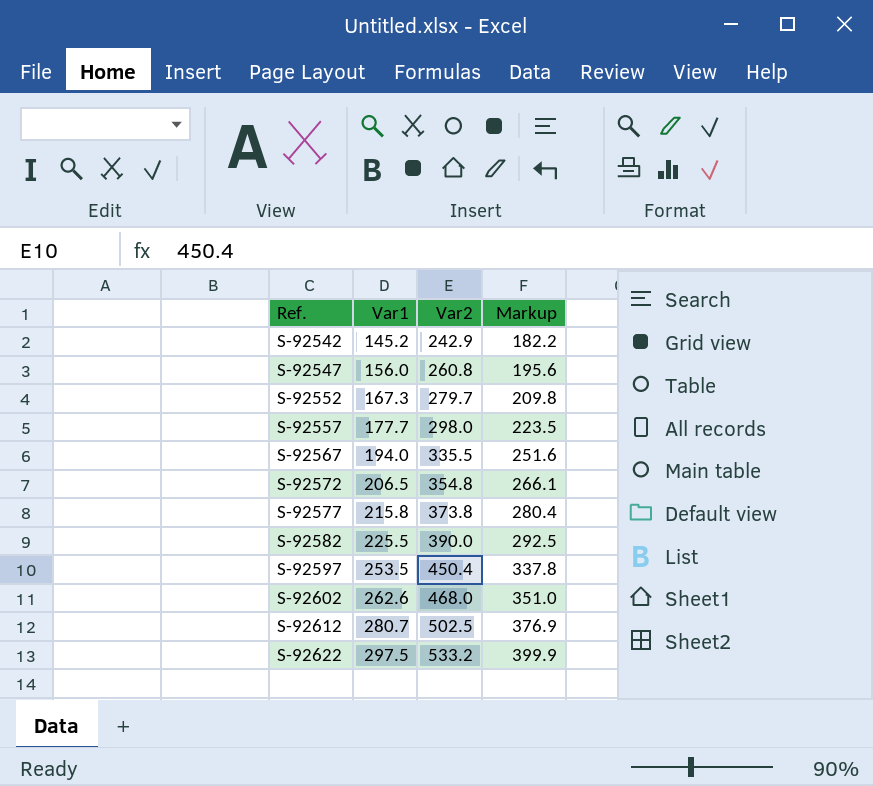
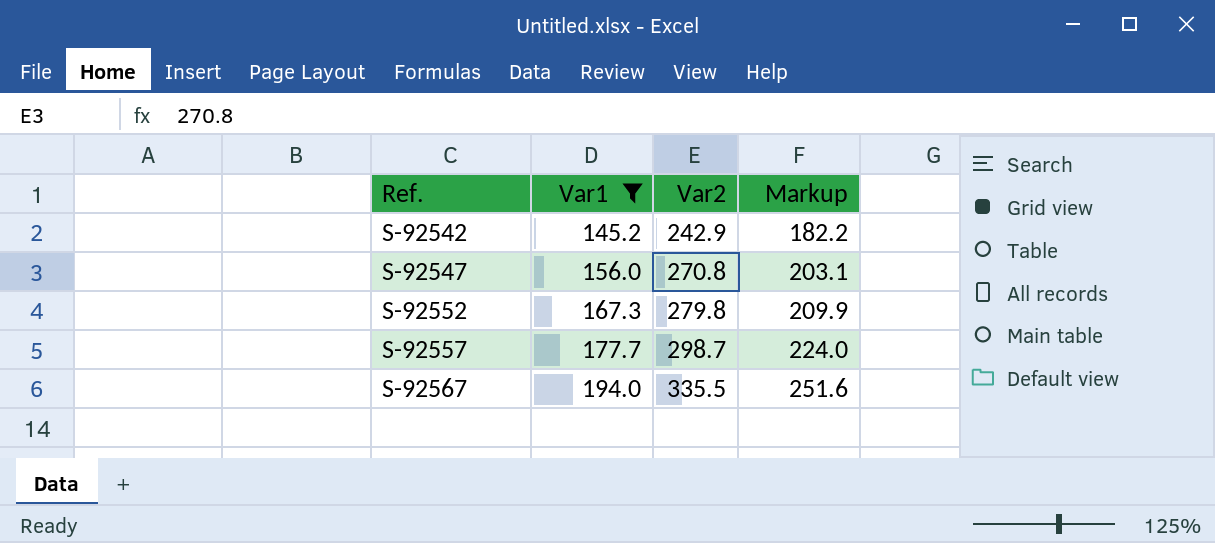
filter: none -> Var1 <= 194.0
S-92547 | Var2: 260.8 -> 270.8
S-92547 | Markup: 195.6 -> 203.1
S-92552 | Var2: 279.7 -> 279.8
S-92552 | Markup: 209.8 -> 209.9
S-92557 | Var2: 298.0 -> 298.7
S-92557 | Markup: 223.5 -> 224.0

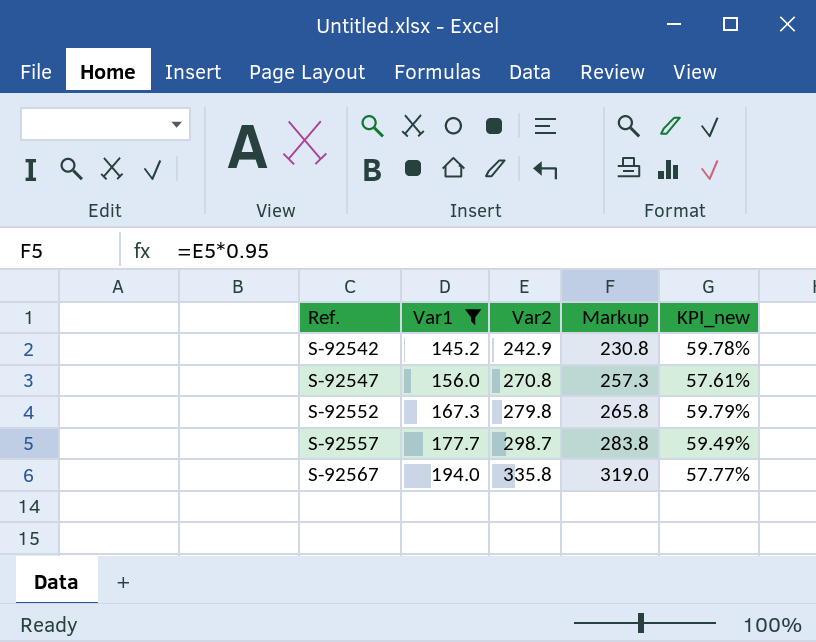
column Markup | formula: [Var2] * 0.75 -> [Var2] * 0.95
column KPI_new | formula: none -> [Var1] / [Var2]
S-92567 | Var2: 335.5 -> 335.8

